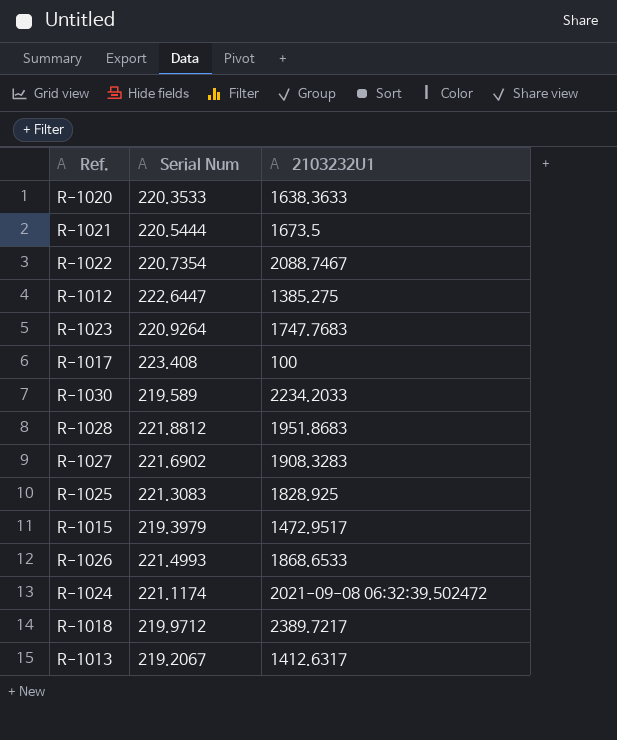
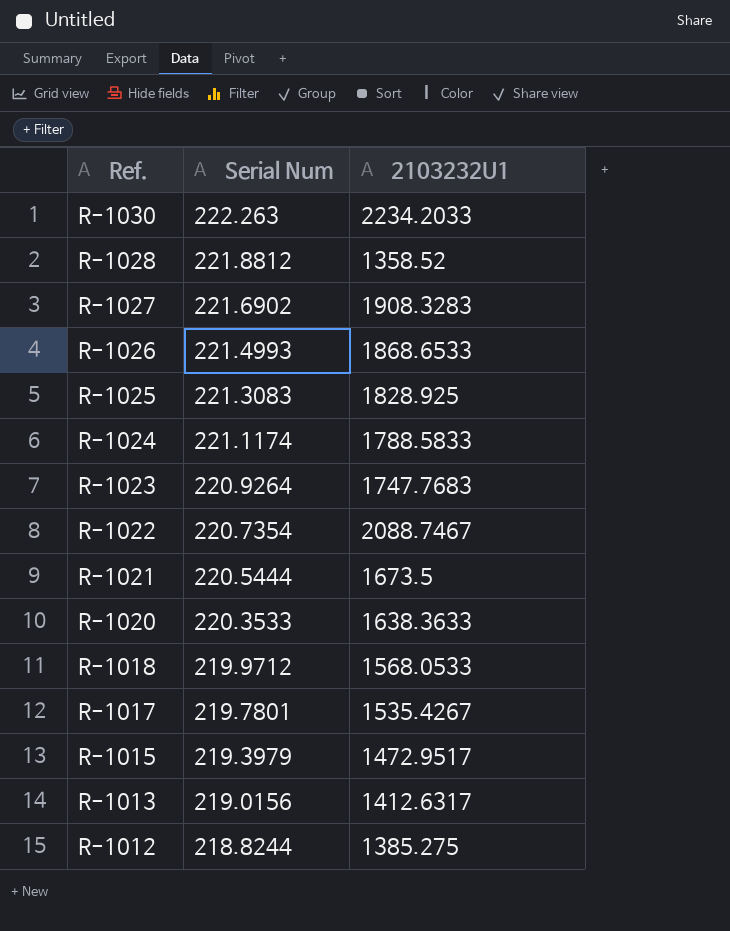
row order: none -> Ref. descending
R-1030 | Serial Num: 219.589 -> 222.263
R-1028 | 2103232U1: 1951.8683 -> 1358.52
R-1024 | 2103232U1: 2021-09-08 06:32:39.502472 -> 1788.5833
R-1018 | 2103232U1: 2389.7217 -> 1568.0533
R-1017 | Serial Num: 223.408 -> 219.7801
R-1017 | 2103232U1: 100 -> 1535.4267
R-1013 | Serial Num: 219.2067 -> 219.0156
R-1012 | Serial Num: 222.6447 -> 218.8244

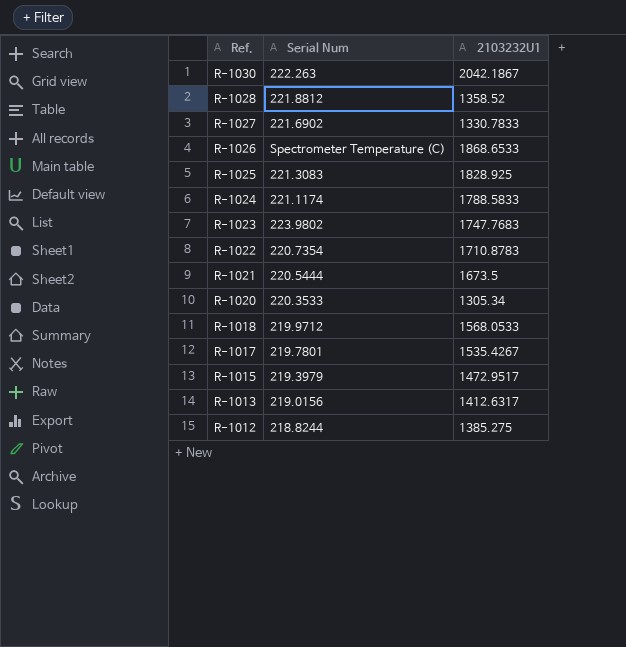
R-1030 | 2103232U1: 2234.2033 -> 2042.1867
R-1027 | 2103232U1: 1908.3283 -> 1330.7833
R-1026 | Serial Num: 221.4993 -> Spectrometer Temperature (C)
R-1023 | Serial Num: 220.9264 -> 223.9802
R-1022 | 2103232U1: 2088.7467 -> 1710.8783
R-1020 | 2103232U1: 1638.3633 -> 1305.34

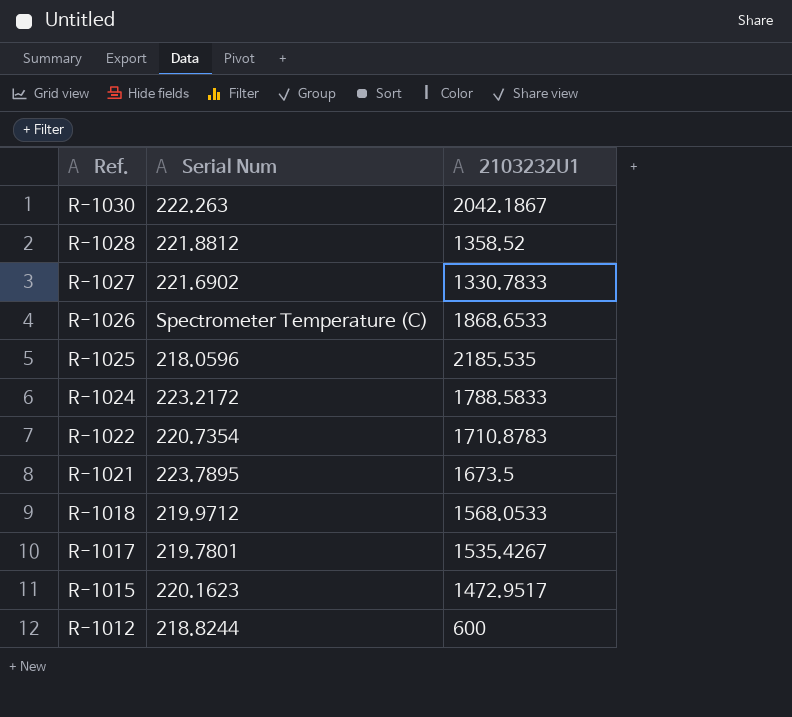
row R-1023: 223.9802 | 1747.7683 -> none
row R-1020: 220.3533 | 1305.34 -> none
row R-1013: 219.0156 | 1412.6317 -> none
R-1025 | Serial Num: 221.3083 -> 218.0596
R-1025 | 2103232U1: 1828.925 -> 2185.535
R-1024 | Serial Num: 221.1174 -> 223.2172
R-1021 | Serial Num: 220.5444 -> 223.7895
R-1015 | Serial Num: 219.3979 -> 220.1623
R-1012 | 2103232U1: 1385.275 -> 600

